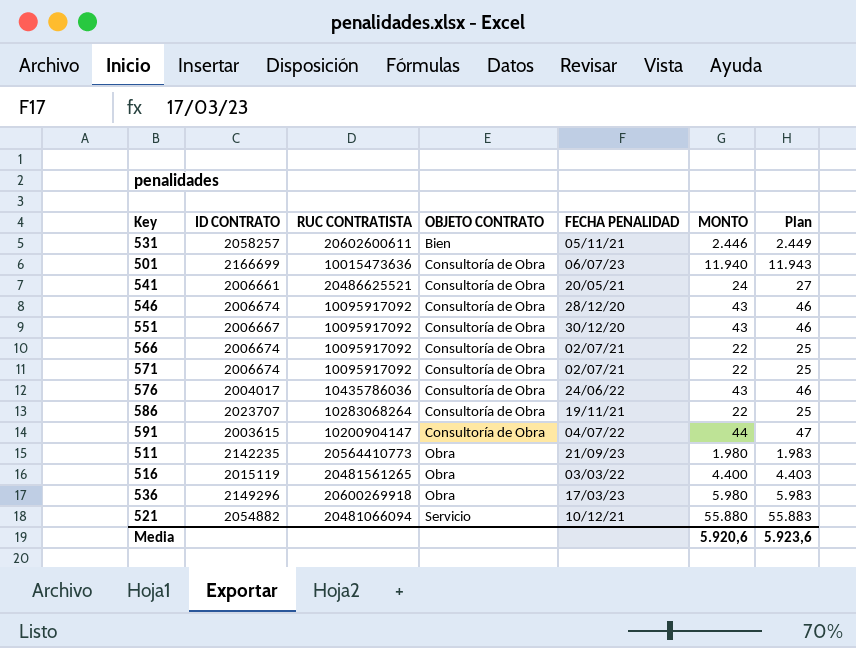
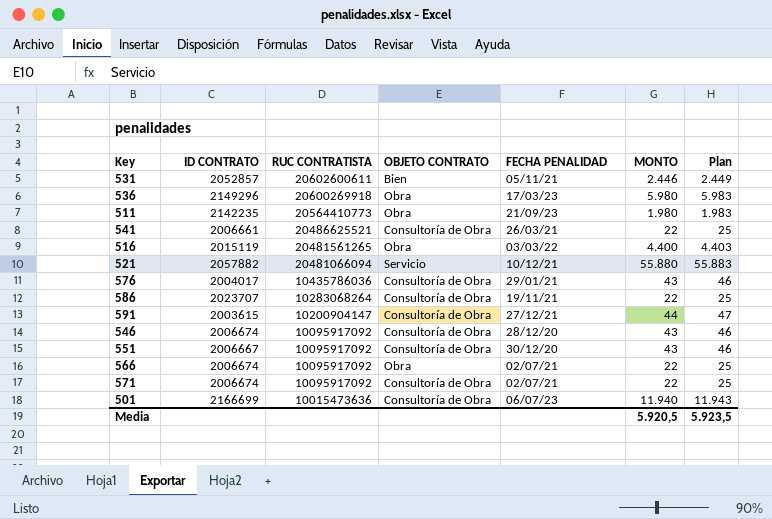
row order: OBJETO CONTRATO ascending -> RUC CONTRATISTA descending
531 | ID CONTRATO: 2058257 -> 2052857
541 | FECHA PENALIDAD: 20/05/21 -> 26/03/21
541 | MONTO: 24 -> 22
541 | Plan: 27 -> 25
521 | ID CONTRATO: 2054882 -> 2057882
576 | FECHA PENALIDAD: 24/06/22 -> 29/01/21
591 | FECHA PENALIDAD: 04/07/22 -> 27/12/21
566 | OBJETO CONTRATO: Consultoría de Obra -> Obra
Media | MONTO: 5.920,6 -> 5.920,5
Media | Plan: 5.923,6 -> 5.923,5

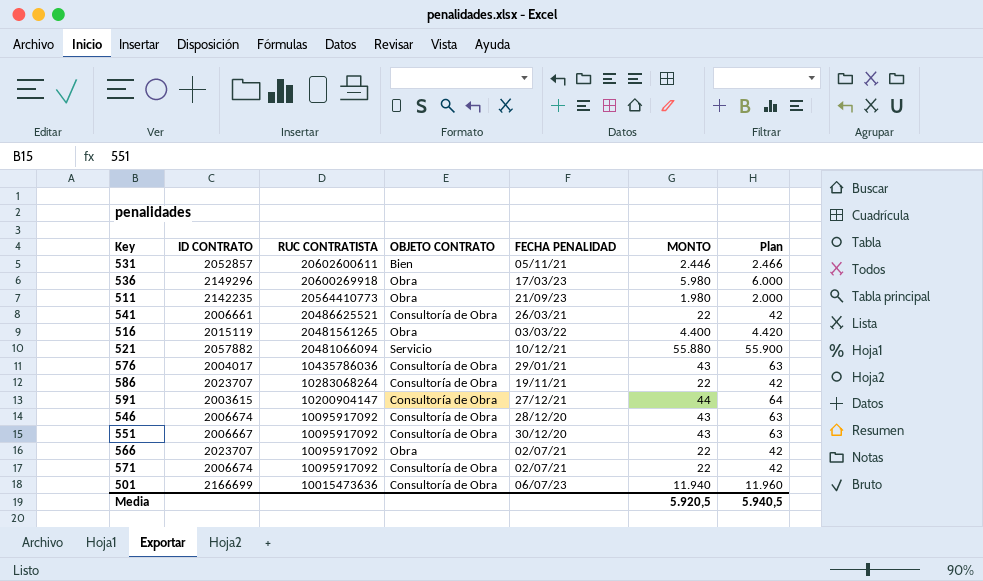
column Plan | formula: [MONTO] + 3 -> [MONTO] + 20
566 | ID CONTRATO: 2006674 -> 2023707
Media | Plan: 5.923,5 -> 5.940,5

